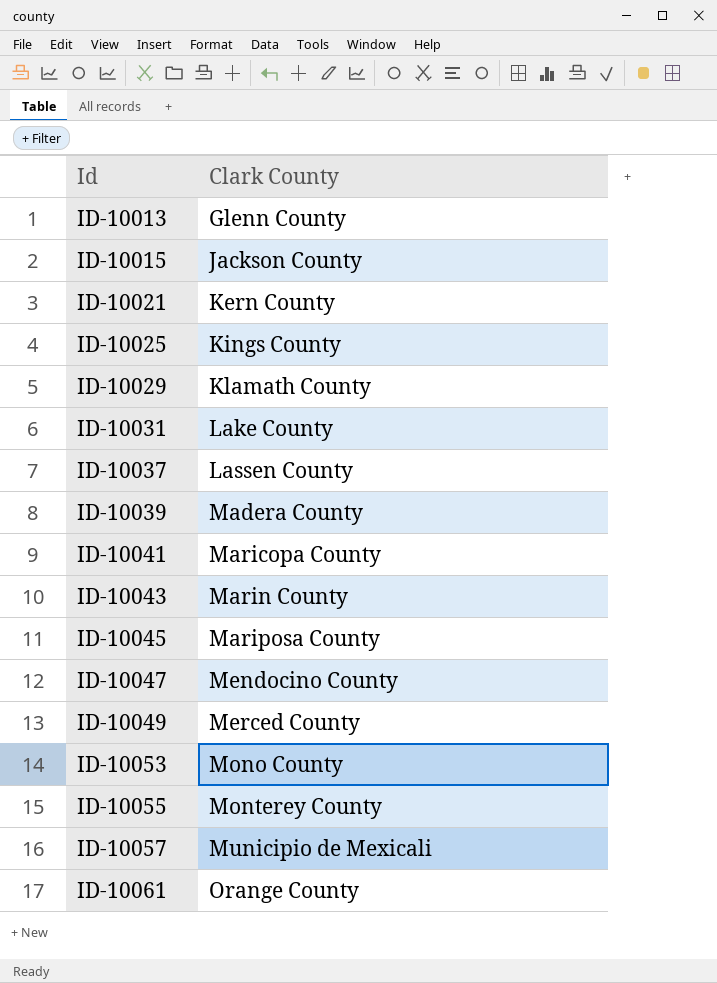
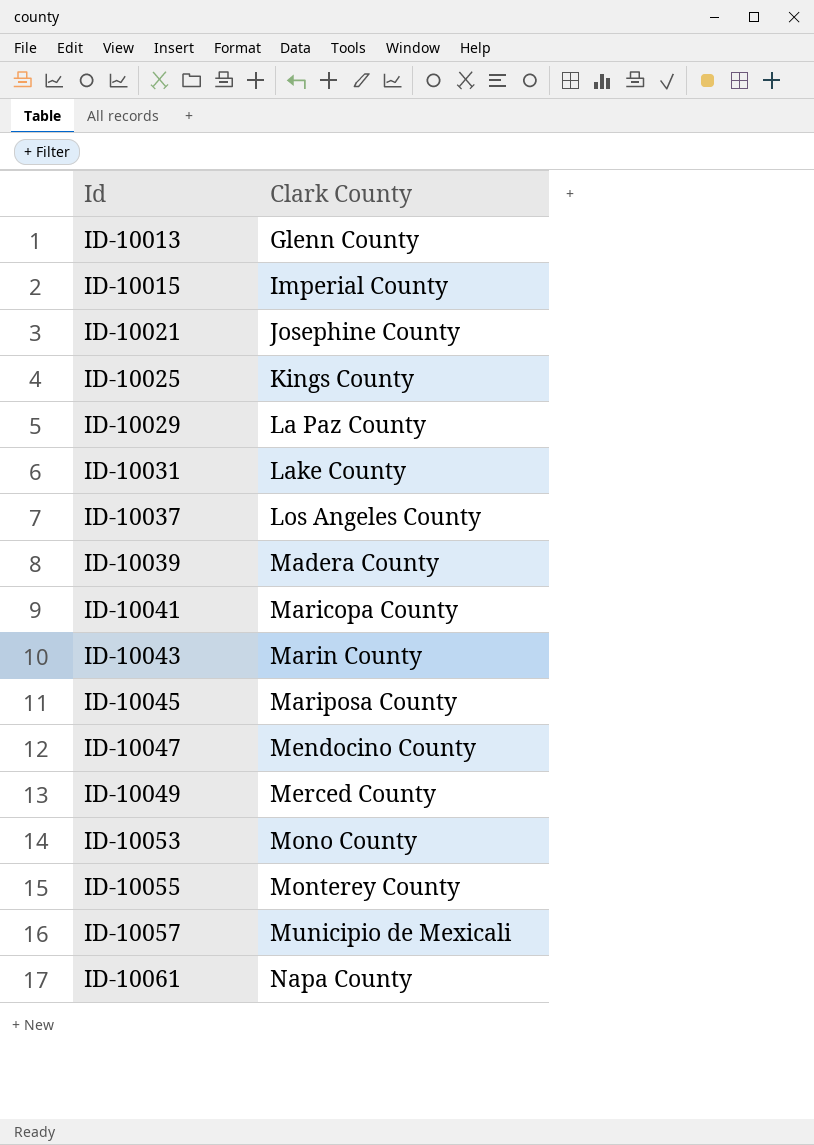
ID-10015 | Clark County: Jackson County -> Imperial County
ID-10021 | Clark County: Kern County -> Josephine County
ID-10029 | Clark County: Klamath County -> La Paz County
ID-10037 | Clark County: Lassen County -> Los Angeles County
ID-10061 | Clark County: Orange County -> Napa County

